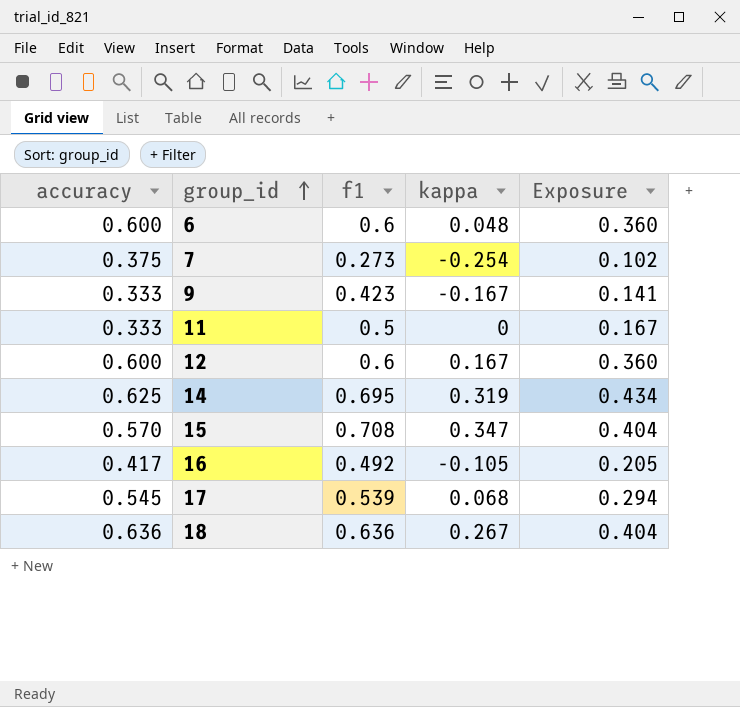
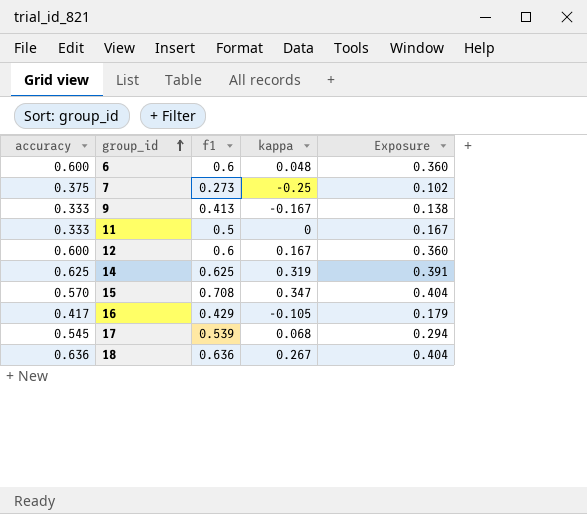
7 | kappa: -0.254 -> -0.25
9 | f1: 0.423 -> 0.413
9 | Exposure: 0.141 -> 0.138
14 | f1: 0.695 -> 0.625
14 | Exposure: 0.434 -> 0.391
16 | f1: 0.492 -> 0.429
16 | Exposure: 0.205 -> 0.179

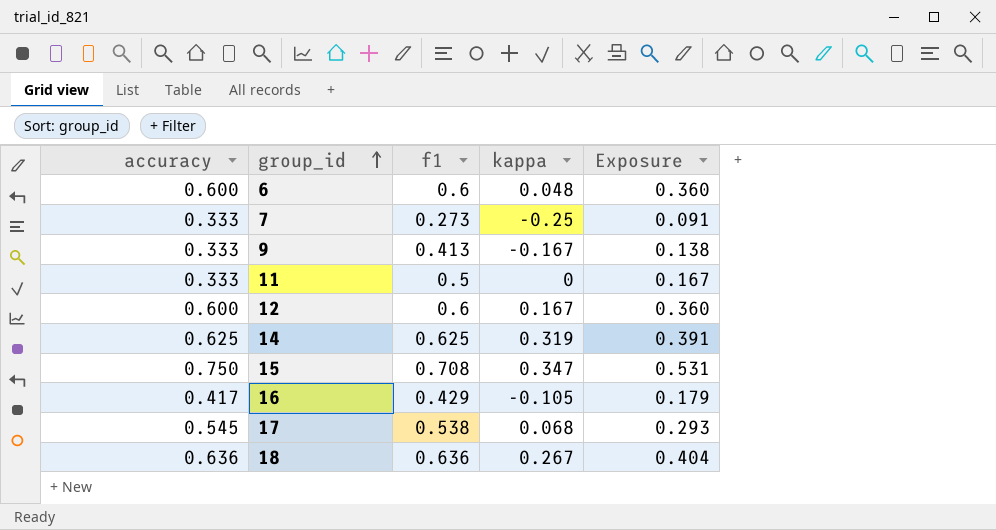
7 | accuracy: 0.375 -> 0.333
7 | Exposure: 0.102 -> 0.091
15 | accuracy: 0.570 -> 0.750
15 | Exposure: 0.404 -> 0.531
17 | f1: 0.539 -> 0.538
17 | Exposure: 0.294 -> 0.293

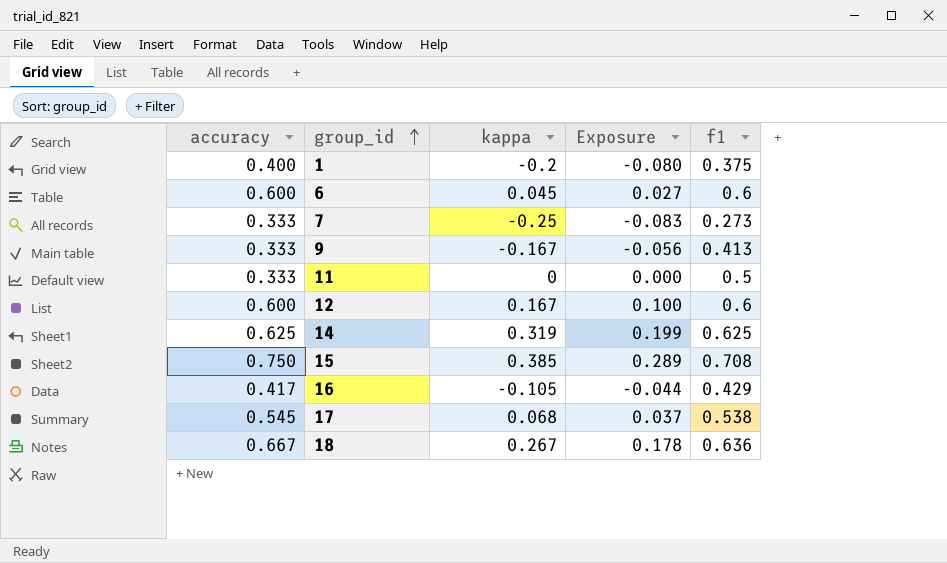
column Exposure | formula: [accuracy] * [f1] -> [accuracy] * [kappa]
column f1 | position: 3 -> 5
row 1: none -> 0.400 | -0.2 | -0.080 | 0.375
6 | kappa: 0.048 -> 0.045
15 | kappa: 0.347 -> 0.385
18 | accuracy: 0.636 -> 0.667

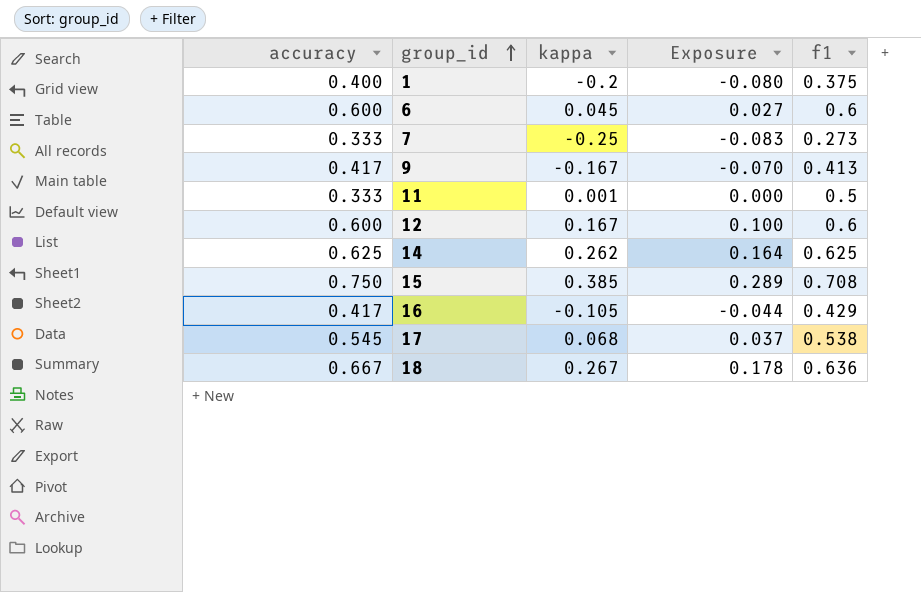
9 | accuracy: 0.333 -> 0.417
9 | Exposure: -0.056 -> -0.070
11 | kappa: 0 -> 0.001
14 | kappa: 0.319 -> 0.262
14 | Exposure: 0.199 -> 0.164

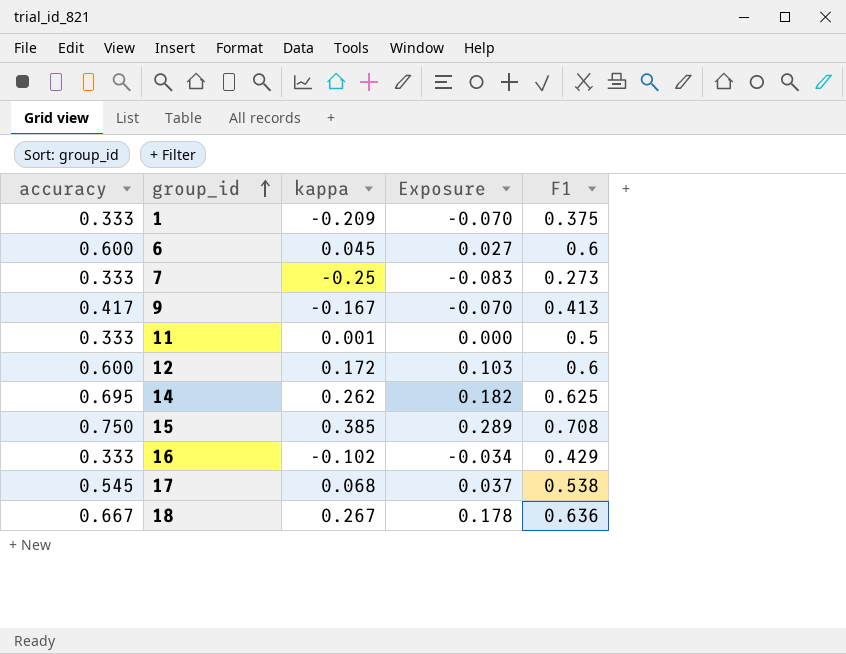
column name: f1 -> F1
1 | accuracy: 0.400 -> 0.333
1 | kappa: -0.2 -> -0.209
1 | Exposure: -0.080 -> -0.070
12 | kappa: 0.167 -> 0.172
12 | Exposure: 0.100 -> 0.103
14 | accuracy: 0.625 -> 0.695
14 | Exposure: 0.164 -> 0.182
16 | accuracy: 0.417 -> 0.333
16 | kappa: -0.105 -> -0.102
16 | Exposure: -0.044 -> -0.034

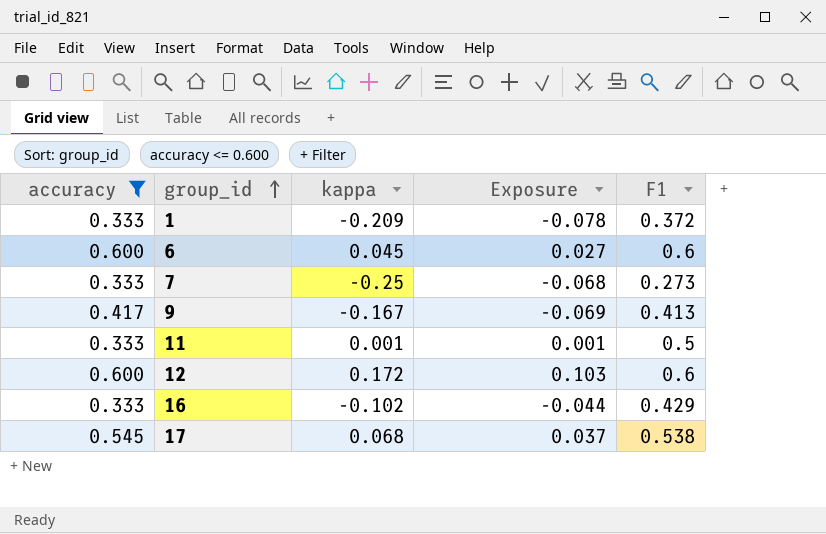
filter: none -> accuracy <= 0.600
column Exposure | formula: [accuracy] * [kappa] -> [kappa] * [F1]
1 | F1: 0.375 -> 0.372

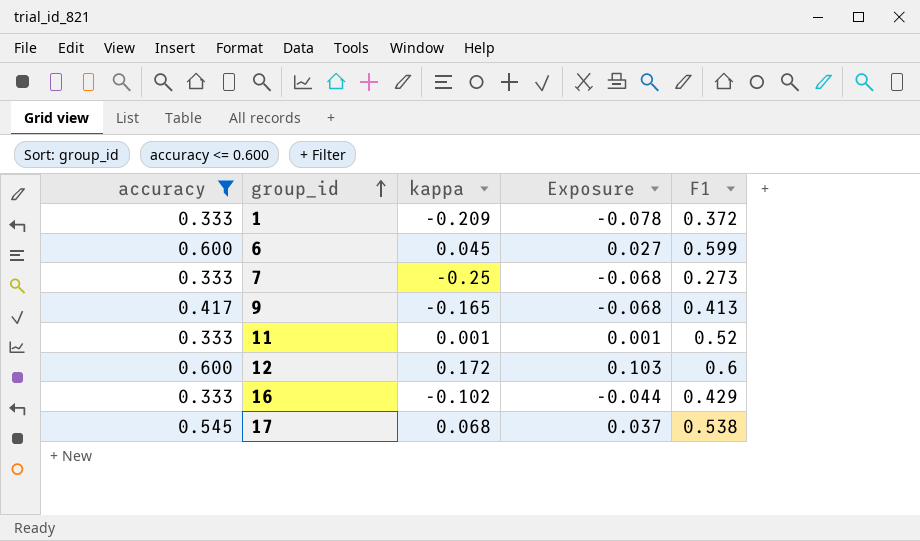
6 | F1: 0.6 -> 0.599
9 | kappa: -0.167 -> -0.165
9 | Exposure: -0.069 -> -0.068
11 | F1: 0.5 -> 0.52

